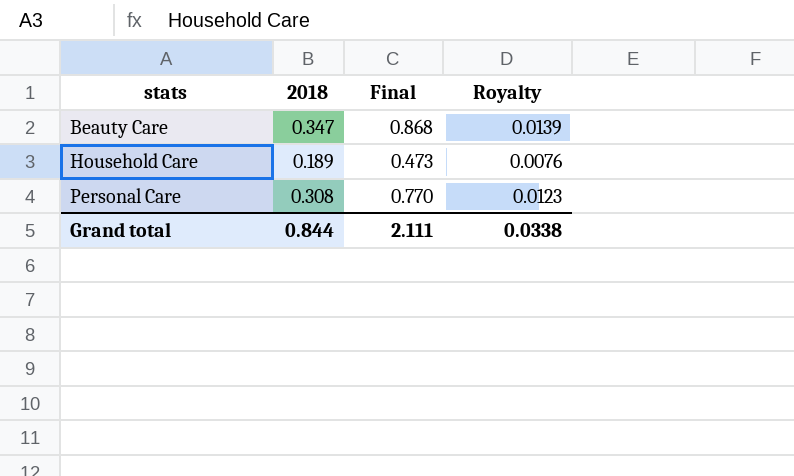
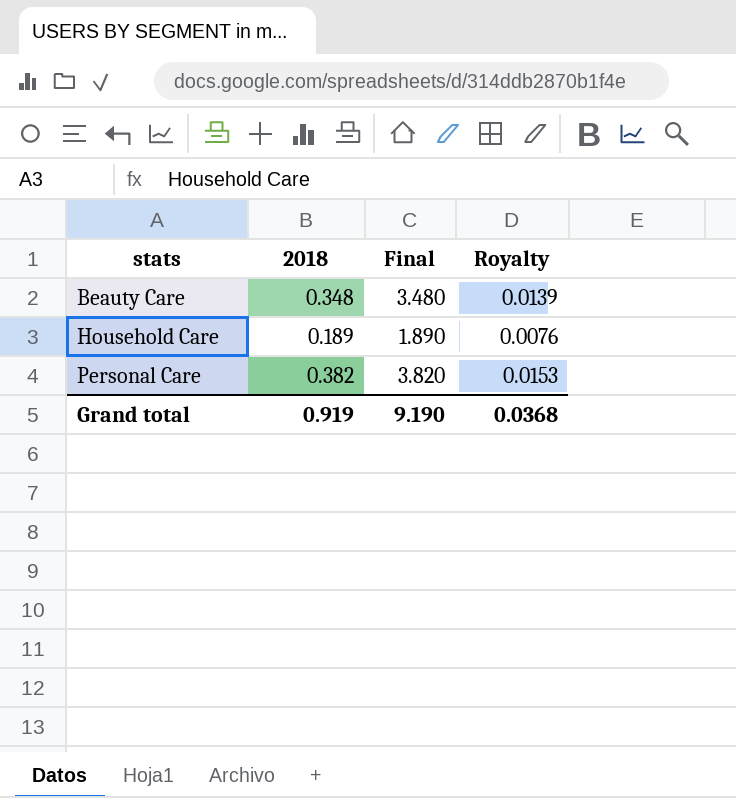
column Final | formula: [2018] * 2.5 -> [2018] * 10
Beauty Care | 2018: 0.347 -> 0.348
Personal Care | 2018: 0.308 -> 0.382
Personal Care | Royalty: 0.0123 -> 0.0153
Grand total | 2018: 0.844 -> 0.919
Grand total | Final: 2.111 -> 9.190
Grand total | Royalty: 0.0338 -> 0.0368

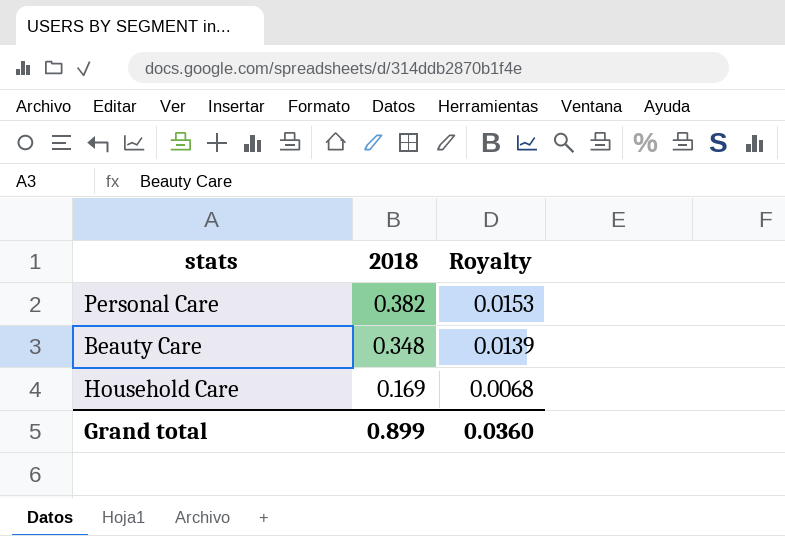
row order: stats ascending -> 2018 descending
column Final | formula: [2018] * 10 -> none
Household Care | 2018: 0.189 -> 0.169
Household Care | Royalty: 0.0076 -> 0.0068
Grand total | 2018: 0.919 -> 0.899
Grand total | Royalty: 0.0368 -> 0.0360

